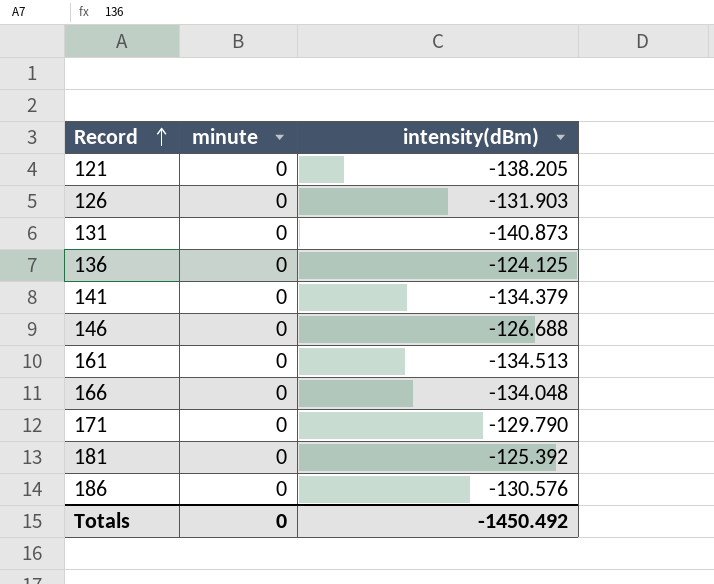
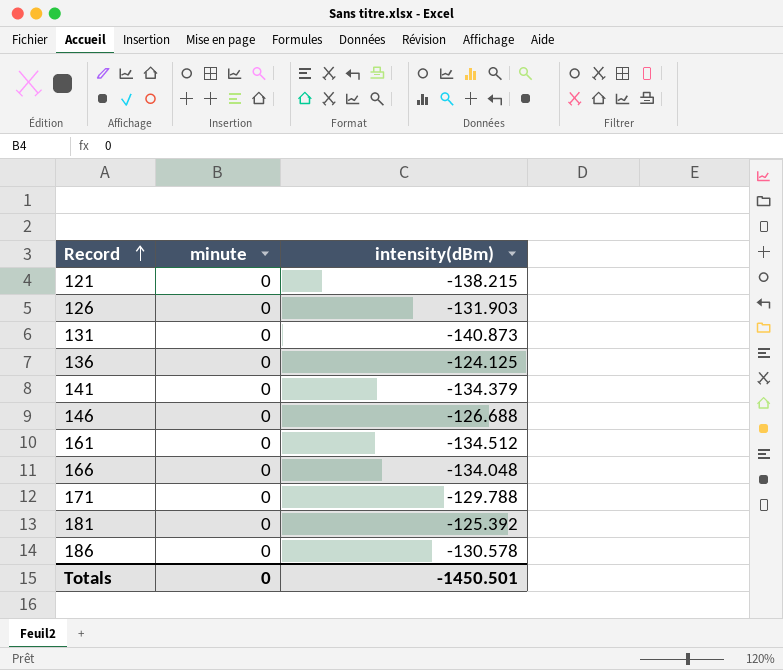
121 | intensity(dBm): -138.205 -> -138.215
161 | intensity(dBm): -134.513 -> -134.512
171 | intensity(dBm): -129.790 -> -129.788
186 | intensity(dBm): -130.576 -> -130.578
Totals | intensity(dBm): -1450.492 -> -1450.501

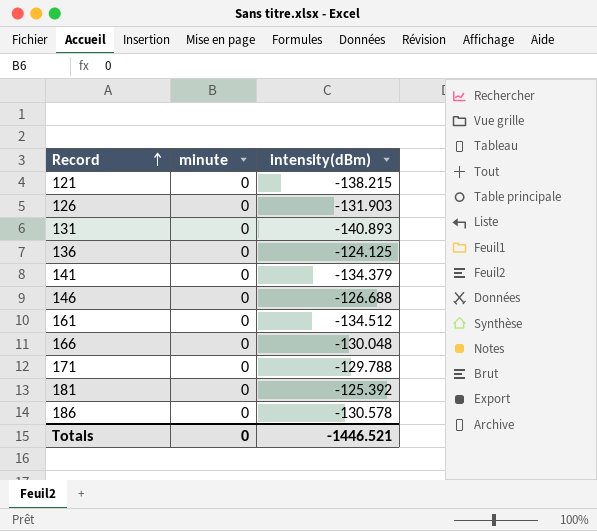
131 | intensity(dBm): -140.873 -> -140.893
166 | intensity(dBm): -134.048 -> -130.048
Totals | intensity(dBm): -1450.501 -> -1446.521

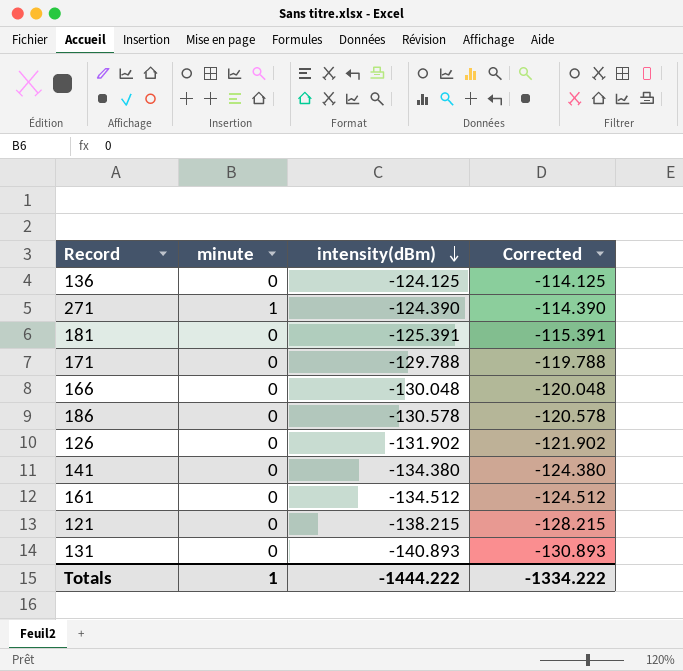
row order: Record ascending -> intensity(dBm) descending
column Corrected | formula: none -> [intensity(dBm)] + 10
row 146: 0 | -126.688 -> none
row 271: none -> 1 | -124.390 | -114.390
181 | intensity(dBm): -125.392 -> -125.391
126 | intensity(dBm): -131.903 -> -131.902
141 | intensity(dBm): -134.379 -> -134.380
Totals | minute: 0 -> 1
Totals | intensity(dBm): -1446.521 -> -1444.222

